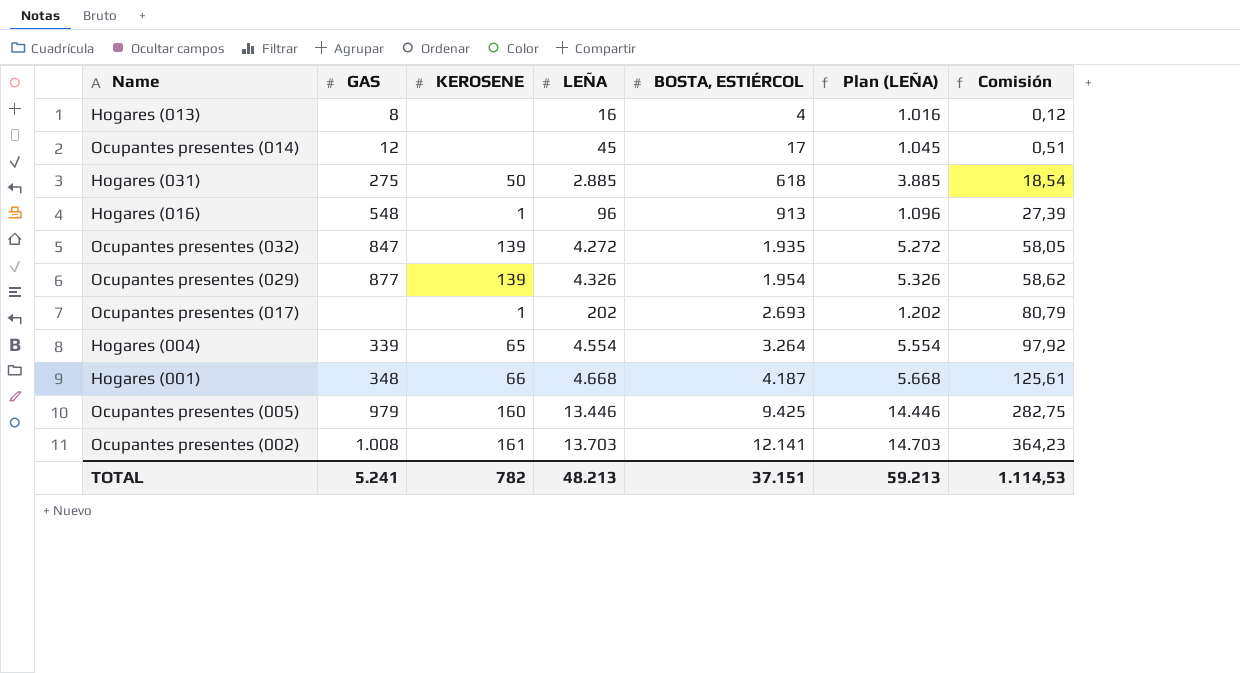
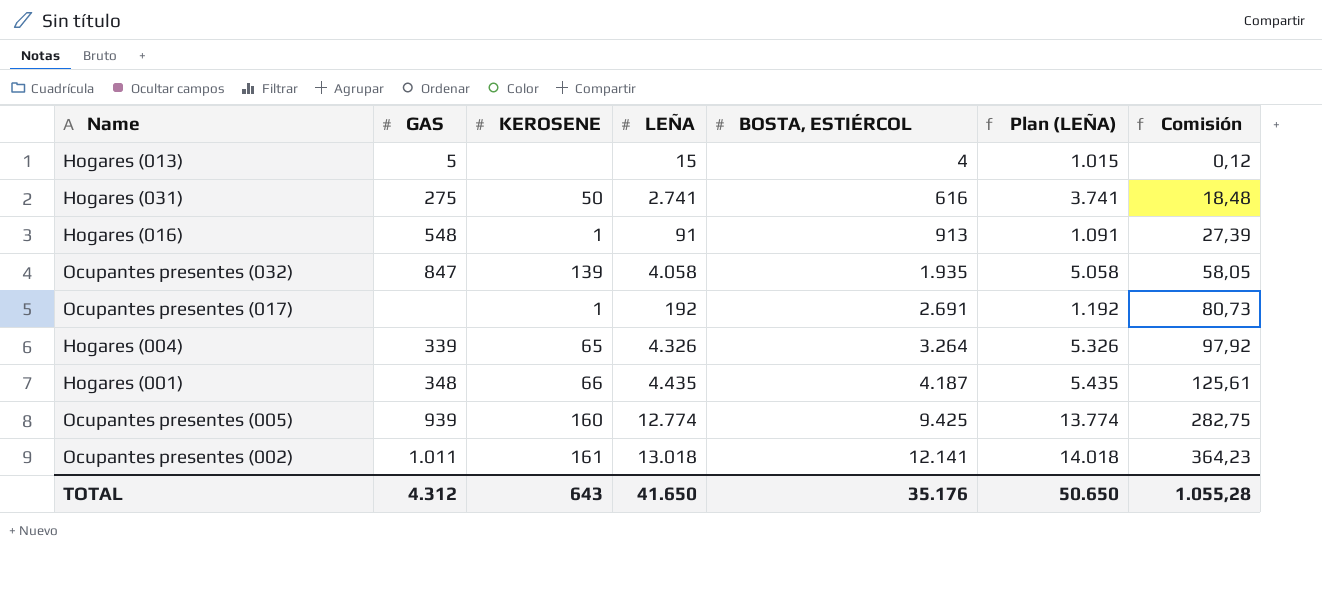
row Ocupantes presentes (014): 12 | none | 45 | 17 | 1.045 | 0,51 -> none
row Ocupantes presentes (029): 877 | 139 | 4.326 | 1.954 | 5.326 | 58,62 -> none
Hogares (013) | GAS: 8 -> 5
Hogares (013) | LEÑA: 16 -> 15
Hogares (013) | Plan (LEÑA): 1.016 -> 1.015
Hogares (031) | LEÑA: 2.885 -> 2.741
Hogares (031) | BOSTA, ESTIÉRCOL: 618 -> 616
Hogares (031) | Plan (LEÑA): 3.885 -> 3.741
Hogares (031) | Comisión: 18,54 -> 18,48
Hogares (016) | LEÑA: 96 -> 91
Hogares (016) | Plan (LEÑA): 1.096 -> 1.091
Ocupantes presentes (032) | LEÑA: 4.272 -> 4.058
Ocupantes presentes (032) | Plan (LEÑA): 5.272 -> 5.058
Ocupantes presentes (017) | LEÑA: 202 -> 192
Ocupantes presentes (017) | BOSTA, ESTIÉRCOL: 2.693 -> 2.691
Ocupantes presentes (017) | Plan (LEÑA): 1.202 -> 1.192
Ocupantes presentes (017) | Comisión: 80,79 -> 80,73
Hogares (004) | LEÑA: 4.554 -> 4.326
Hogares (004) | Plan (LEÑA): 5.554 -> 5.326
Hogares (001) | LEÑA: 4.668 -> 4.435
Hogares (001) | Plan (LEÑA): 5.668 -> 5.435
Ocupantes presentes (005) | GAS: 979 -> 939
Ocupantes presentes (005) | LEÑA: 13.446 -> 12.774
Ocupantes presentes (005) | Plan (LEÑA): 14.446 -> 13.774
Ocupantes presentes (002) | GAS: 1.008 -> 1.011
Ocupantes presentes (002) | LEÑA: 13.703 -> 13.018
Ocupantes presentes (002) | Plan (LEÑA): 14.703 -> 14.018
TOTAL | GAS: 5.241 -> 4.312
TOTAL | KEROSENE: 782 -> 643
TOTAL | LEÑA: 48.213 -> 41.650
TOTAL | BOSTA, ESTIÉRCOL: 37.151 -> 35.176
TOTAL | Plan (LEÑA): 59.213 -> 50.650
TOTAL | Comisión: 1.114,53 -> 1.055,28

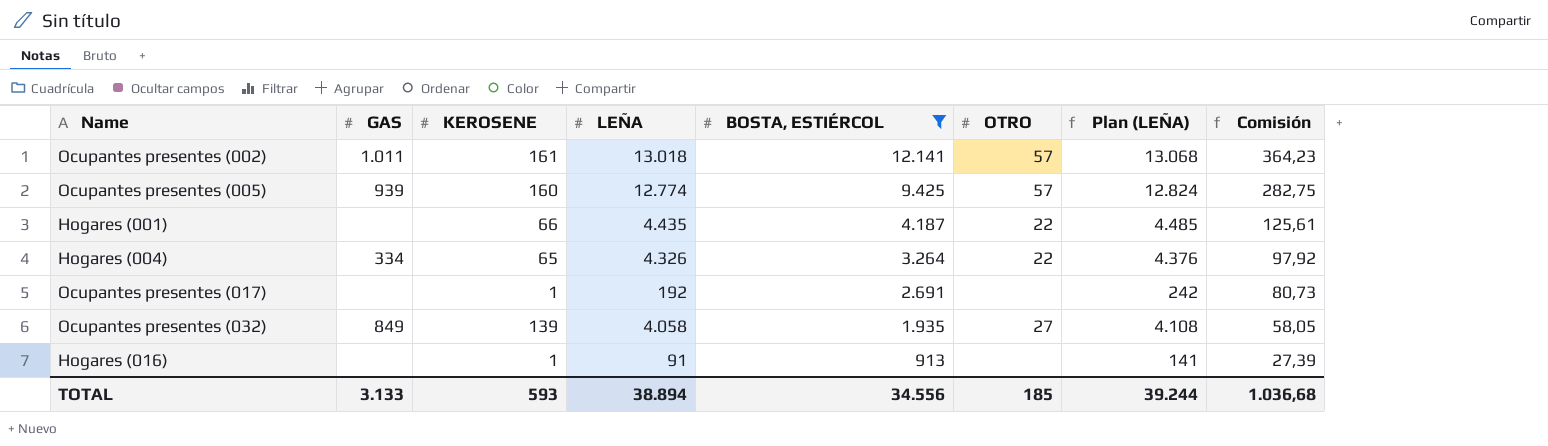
filter: none -> BOSTA, ESTIÉRCOL >= 913
row order: BOSTA, ESTIÉRCOL ascending -> BOSTA, ESTIÉRCOL descending
column OTRO | position: none -> 6
column Plan (LEÑA) | formula: [LEÑA] + 1000 -> [LEÑA] + 50
Hogares (001) | GAS: 348 -> none
Hogares (004) | GAS: 339 -> 334
Ocupantes presentes (032) | GAS: 847 -> 849
Hogares (016) | GAS: 548 -> none
TOTAL | GAS: 4.312 -> 3.133
TOTAL | KEROSENE: 643 -> 593
TOTAL | LEÑA: 41.650 -> 38.894
TOTAL | BOSTA, ESTIÉRCOL: 35.176 -> 34.556
TOTAL | Plan (LEÑA): 50.650 -> 39.244
TOTAL | Comisión: 1.055,28 -> 1.036,68

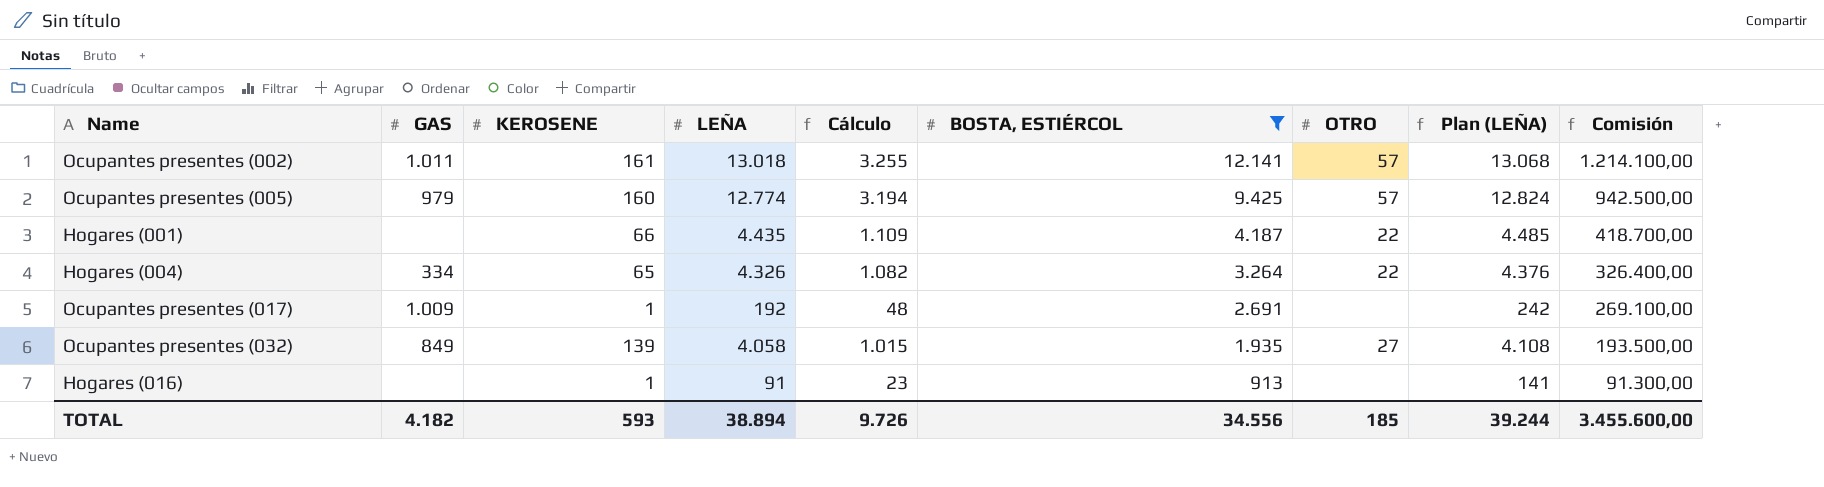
column Cálculo | formula: none -> [LEÑA] * 0,25
column Comisión | formula: [BOSTA, ESTIÉRCOL] * 0,03 -> [BOSTA, ESTIÉRCOL] * 100
Ocupantes presentes (005) | GAS: 939 -> 979
Ocupantes presentes (017) | GAS: none -> 1.009
TOTAL | GAS: 3.133 -> 4.182
TOTAL | Comisión: 1.036,68 -> 3.455.600,00

